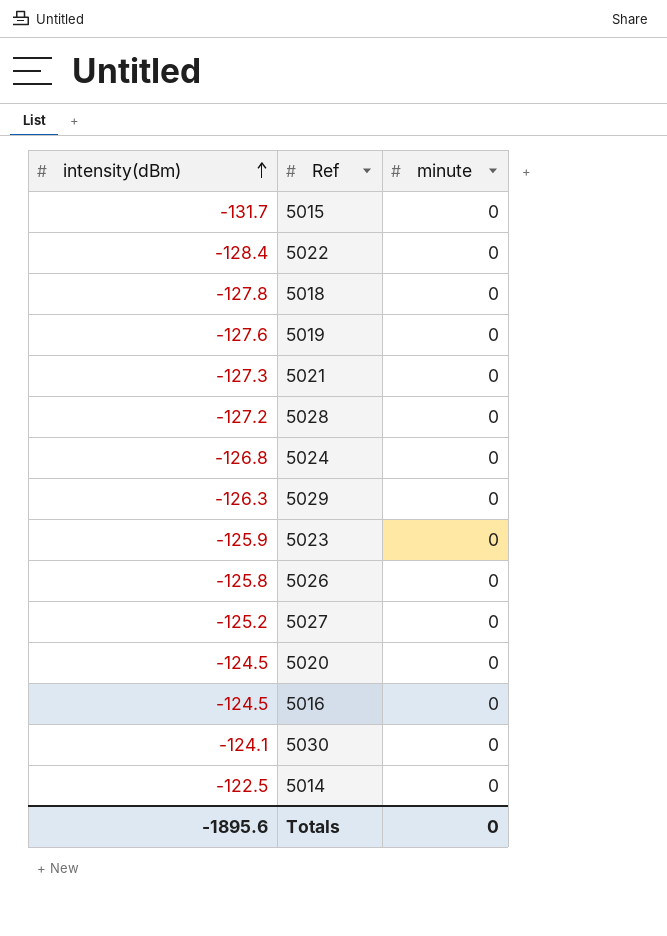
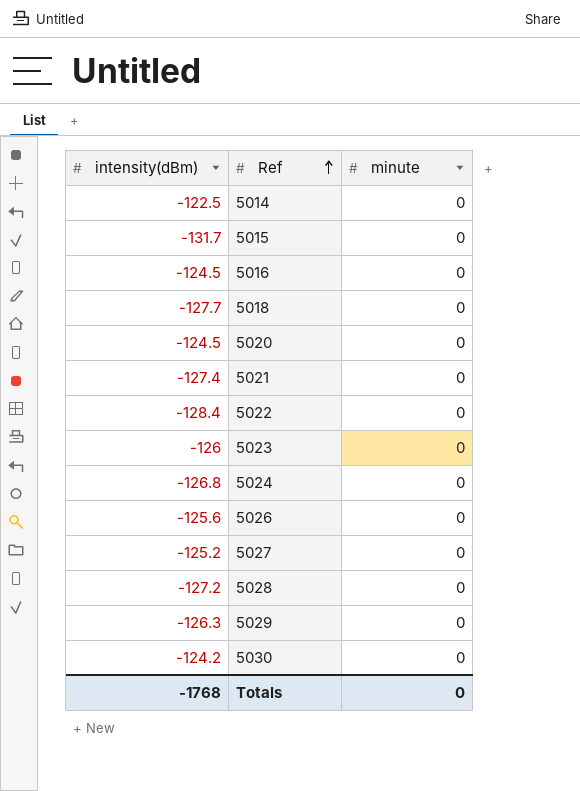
row order: intensity(dBm) ascending -> Ref ascending
row 5019: -127.6 | 0 -> none
5018 | intensity(dBm): -127.8 -> -127.7
5021 | intensity(dBm): -127.3 -> -127.4
5023 | intensity(dBm): -125.9 -> -126
5026 | intensity(dBm): -125.8 -> -125.6
5030 | intensity(dBm): -124.1 -> -124.2
Totals | intensity(dBm): -1895.6 -> -1768

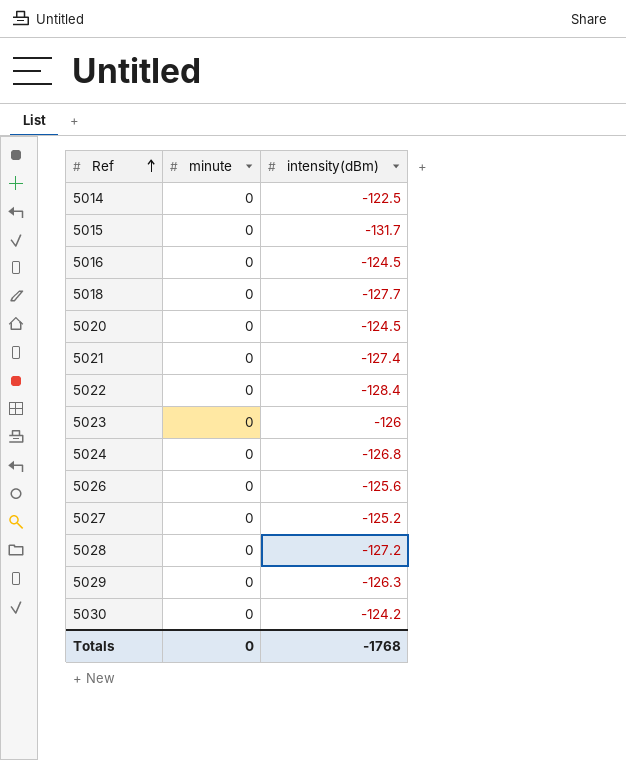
column intensity(dBm) | position: 1 -> 3

